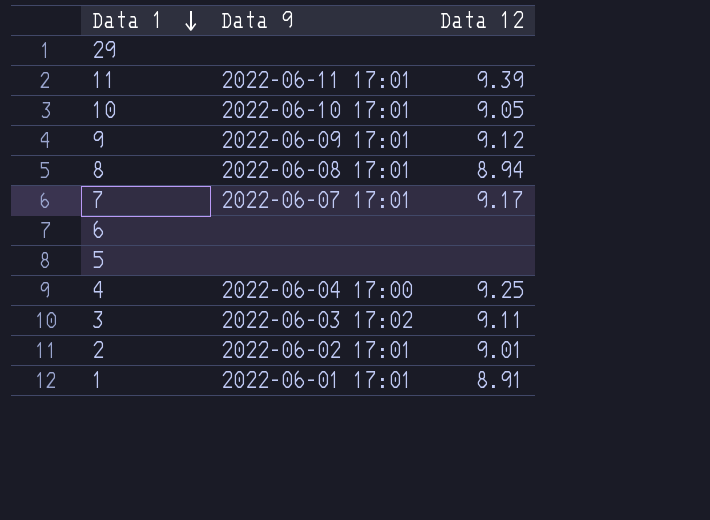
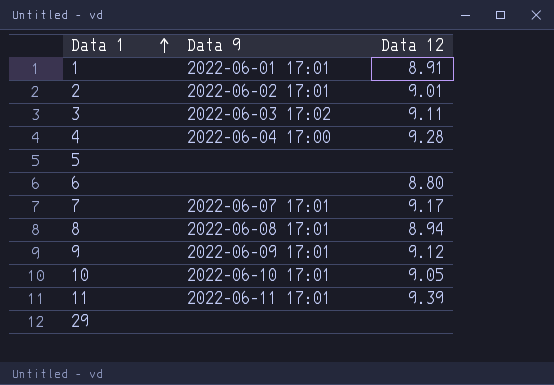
row order: Data 1 descending -> Data 1 ascending
4 | Data 12: 9.25 -> 9.28
6 | Data 12: none -> 8.80

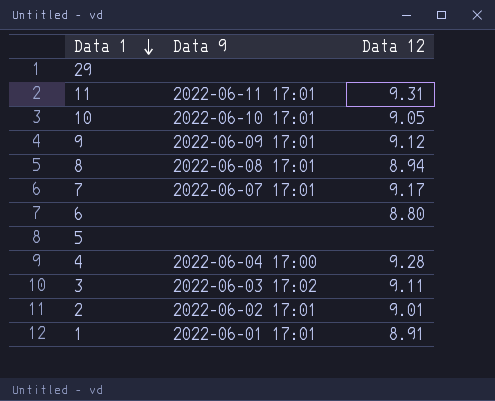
row order: Data 1 ascending -> Data 1 descending
11 | Data 12: 9.39 -> 9.31

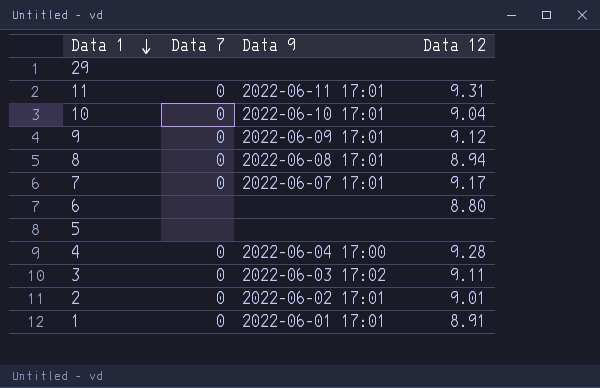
column Data 7 | position: none -> 2
10 | Data 12: 9.05 -> 9.04

